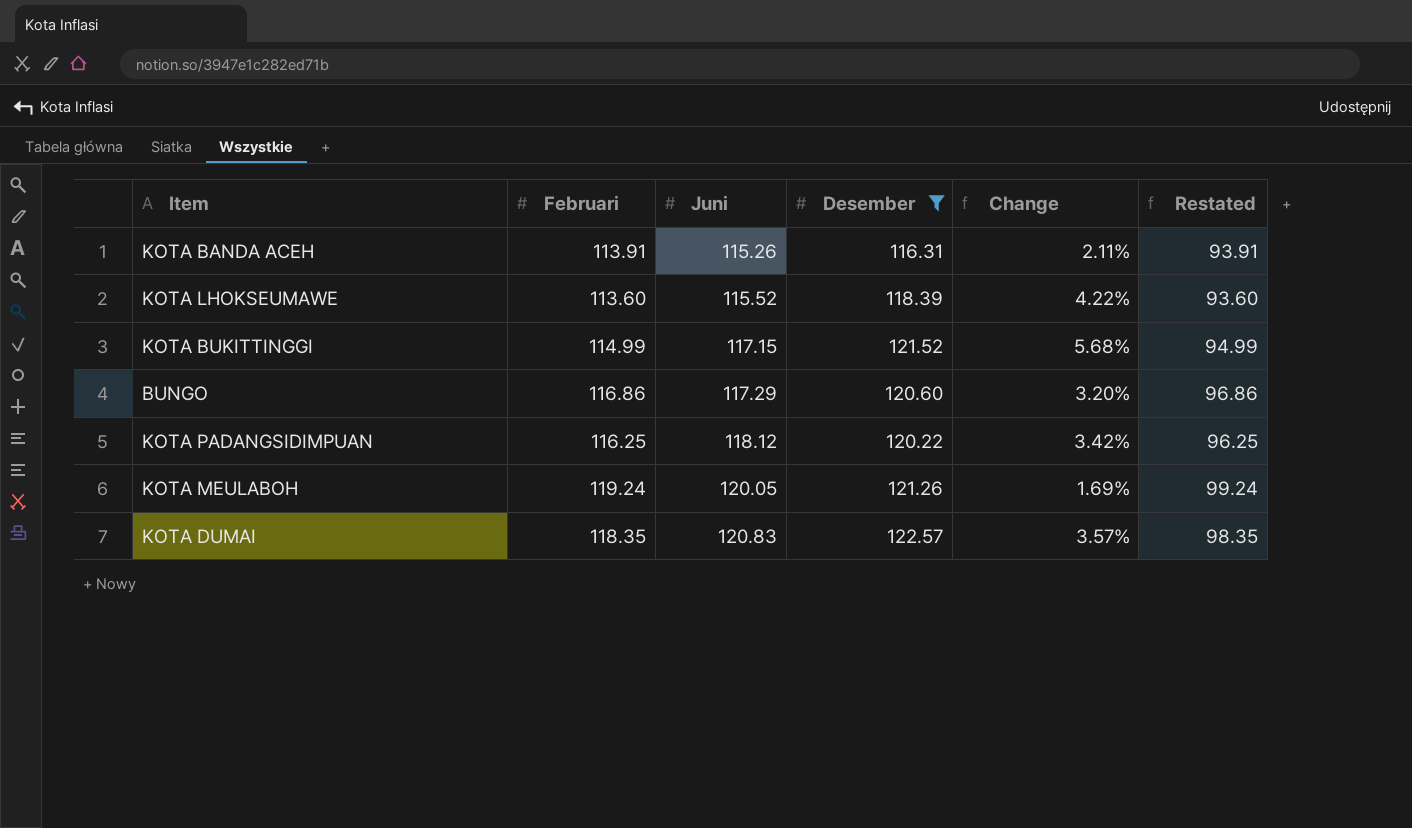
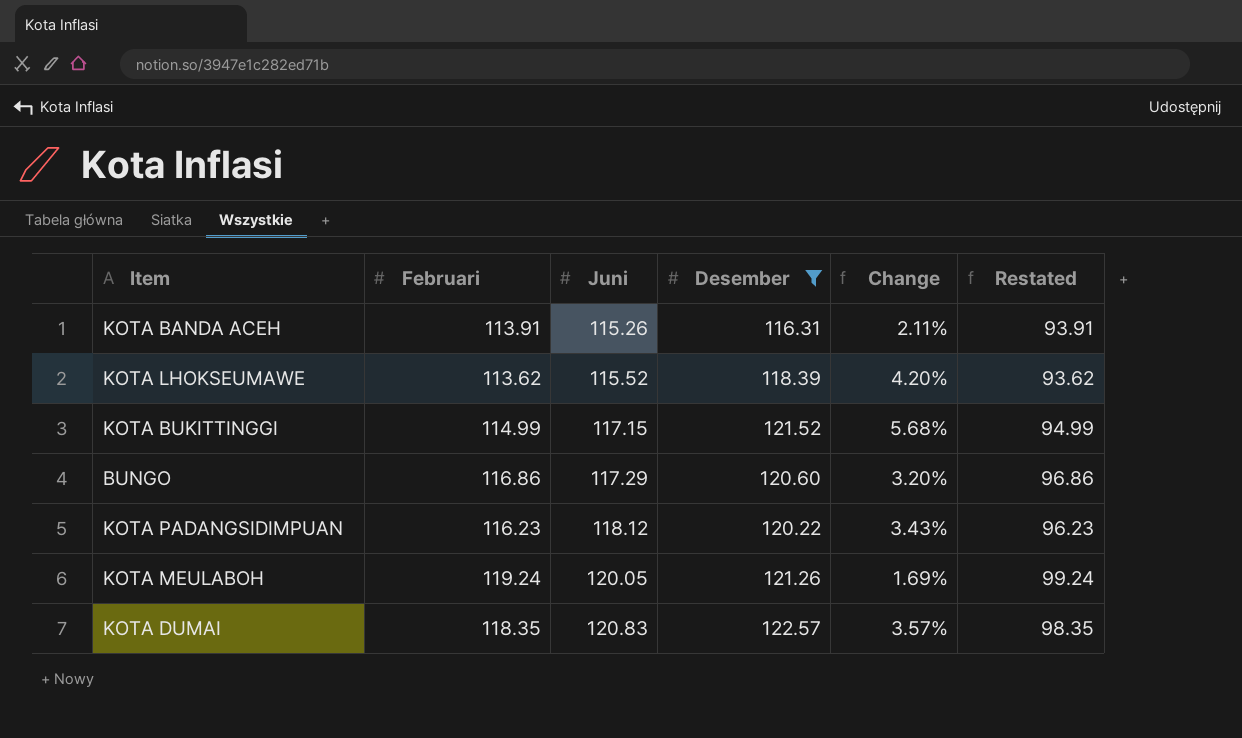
KOTA LHOKSEUMAWE | Februari: 113.60 -> 113.62
KOTA LHOKSEUMAWE | Change: 4.22% -> 4.20%
KOTA LHOKSEUMAWE | Restated: 93.60 -> 93.62
KOTA PADANGSIDIMPUAN | Februari: 116.25 -> 116.23
KOTA PADANGSIDIMPUAN | Change: 3.42% -> 3.43%
KOTA PADANGSIDIMPUAN | Restated: 96.25 -> 96.23

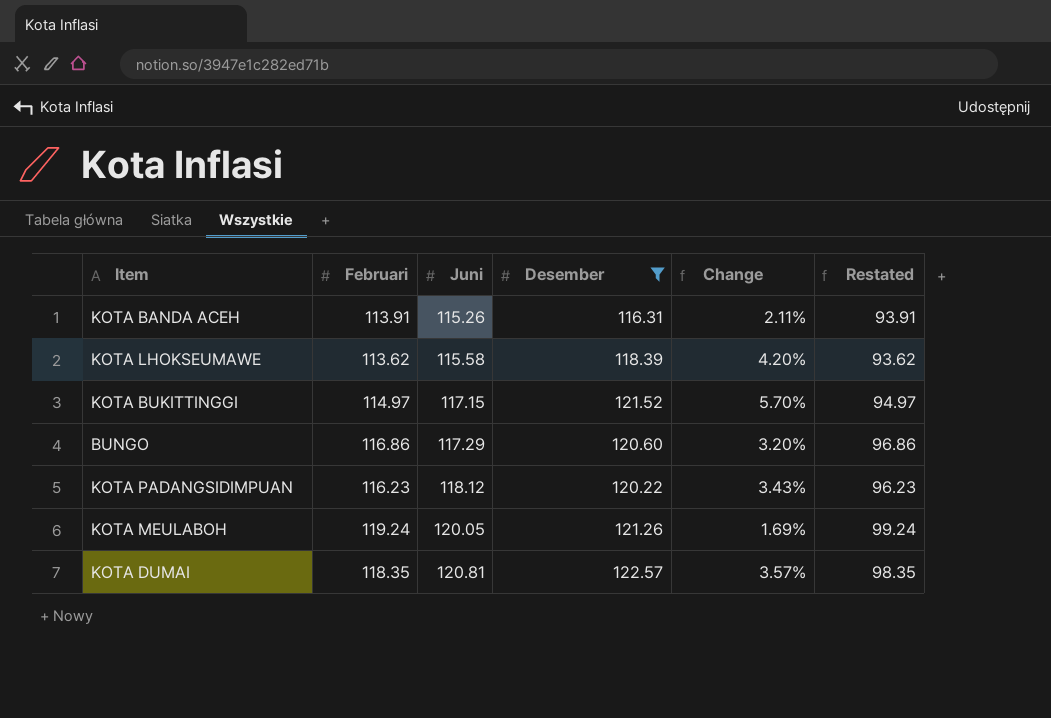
KOTA LHOKSEUMAWE | Juni: 115.52 -> 115.58
KOTA BUKITTINGGI | Februari: 114.99 -> 114.97
KOTA BUKITTINGGI | Change: 5.68% -> 5.70%
KOTA BUKITTINGGI | Restated: 94.99 -> 94.97
KOTA DUMAI | Juni: 120.83 -> 120.81

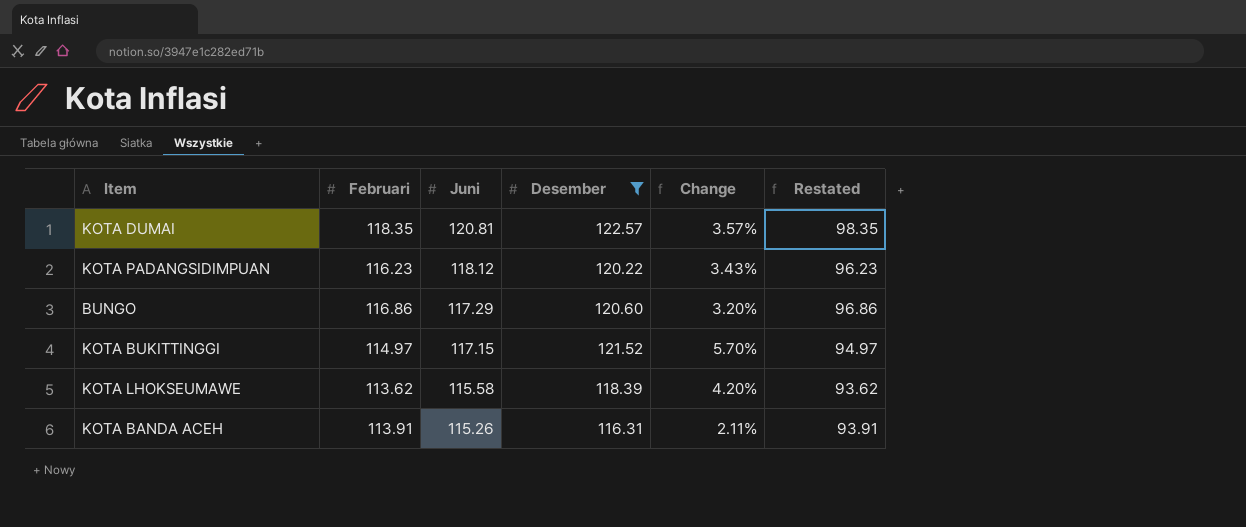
row order: Juni ascending -> Juni descending
row KOTA MEULABOH: 119.24 | 120.05 | 121.26 | 1.69% | 99.24 -> none

